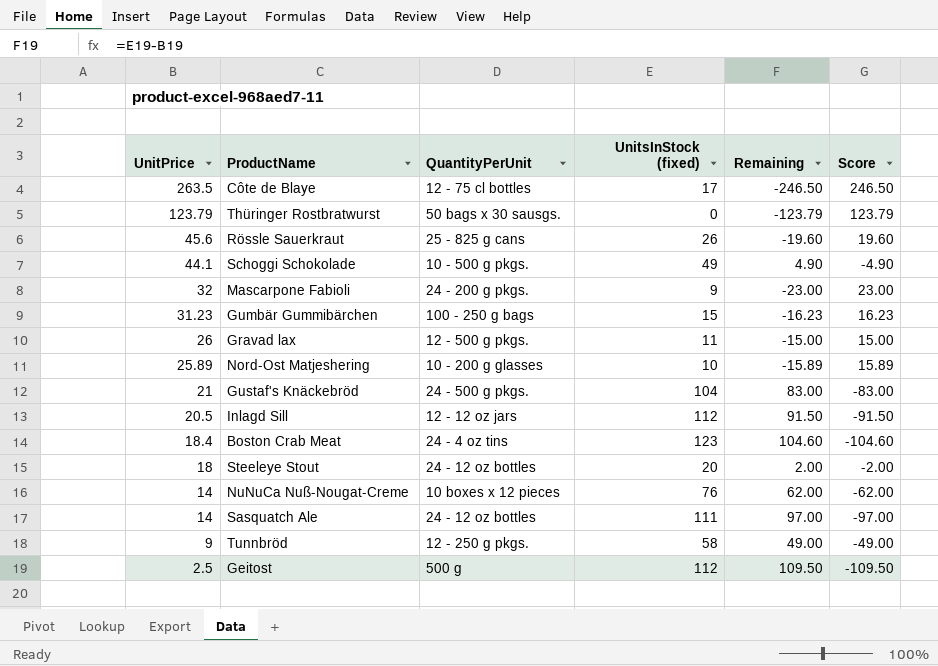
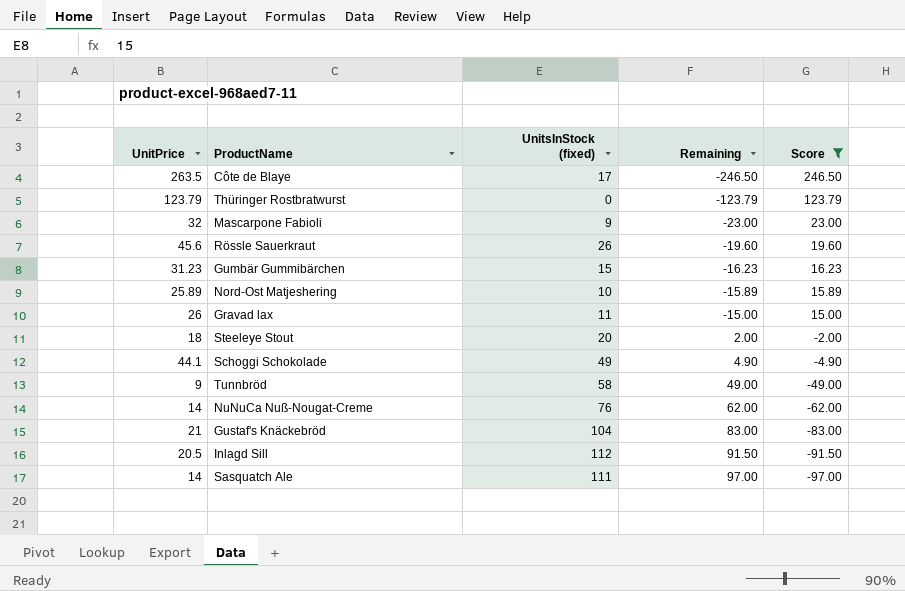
filter: none -> Score >= -97.00
row order: UnitPrice descending -> Remaining ascending
column QuantityPerUnit | position: 3 -> none

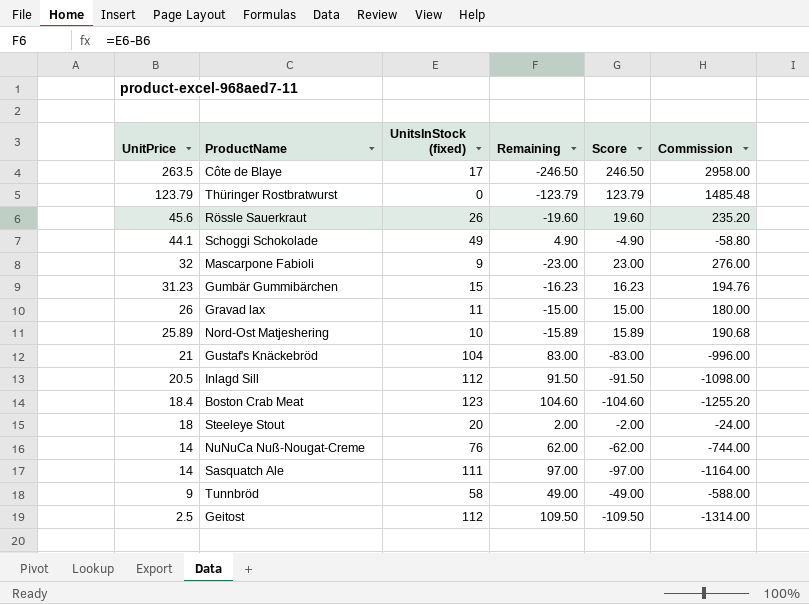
filter: Score >= -97.00 -> none
row order: Remaining ascending -> UnitPrice descending
column Commission | formula: none -> [Score] * 12

